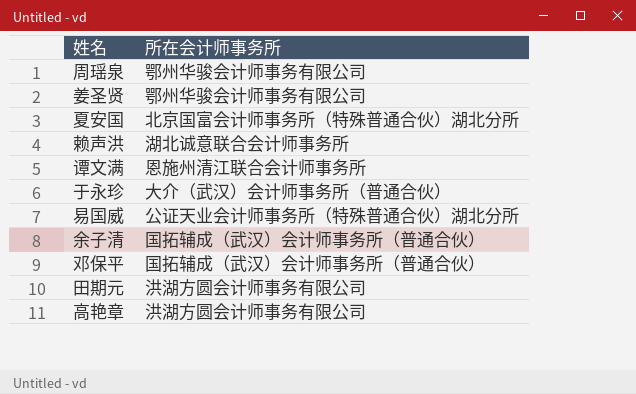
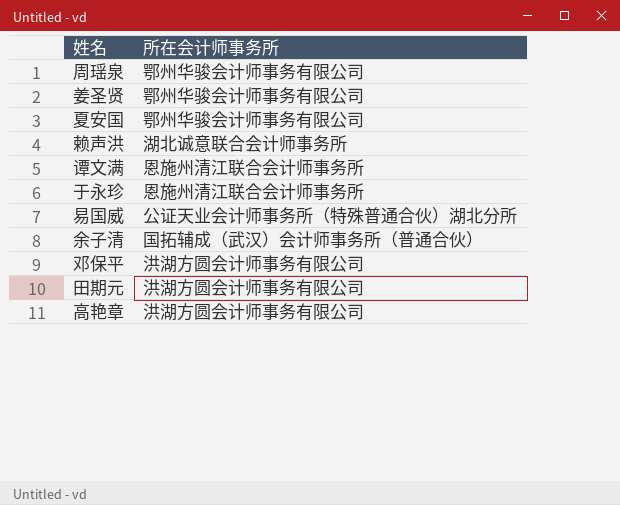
夏安国 | 所在会计师事务所: 北京国富会计师事务所（特殊普通合伙）湖北分所 -> 鄂州华骏会计师事务有限公司
于永珍 | 所在会计师事务所: 大介（武汉）会计师事务所（普通合伙） -> 恩施州清江联合会计师事务所
邓保平 | 所在会计师事务所: 国拓辅成（武汉）会计师事务所（普通合伙） -> 洪湖方圆会计师事务有限公司

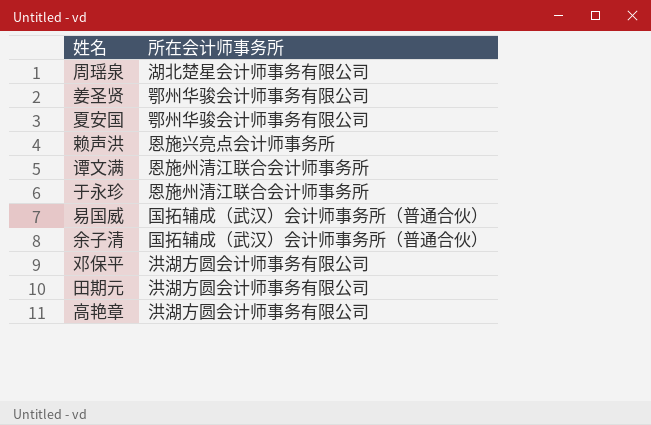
周瑶泉 | 所在会计师事务所: 鄂州华骏会计师事务有限公司 -> 湖北楚星会计师事务有限公司
赖声洪 | 所在会计师事务所: 湖北诚意联合会计师事务所 -> 恩施兴亮点会计师事务所
易国威 | 所在会计师事务所: 公证天业会计师事务所（特殊普通合伙）湖北分所 -> 国拓辅成（武汉）会计师事务所（普通合伙）

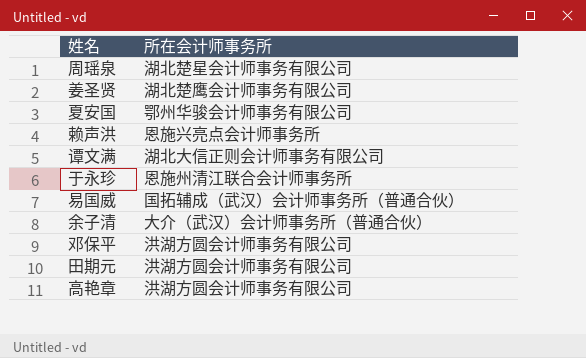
姜圣贤 | 所在会计师事务所: 鄂州华骏会计师事务有限公司 -> 湖北楚鹰会计师事务有限公司
谭文满 | 所在会计师事务所: 恩施州清江联合会计师事务所 -> 湖北大信正则会计师事务有限公司
余子清 | 所在会计师事务所: 国拓辅成（武汉）会计师事务所（普通合伙） -> 大介（武汉）会计师事务所（普通合伙）

